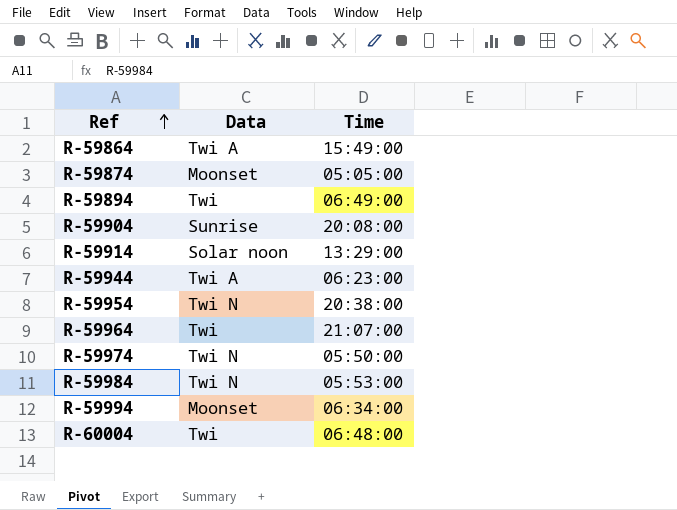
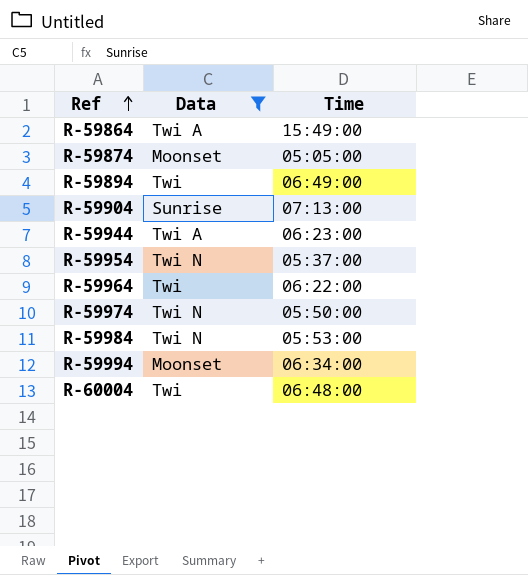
filter: none -> Data != Solar noon
R-59904 | Time: 20:08:00 -> 07:13:00
R-59954 | Time: 20:38:00 -> 05:37:00
R-59964 | Time: 21:07:00 -> 06:22:00

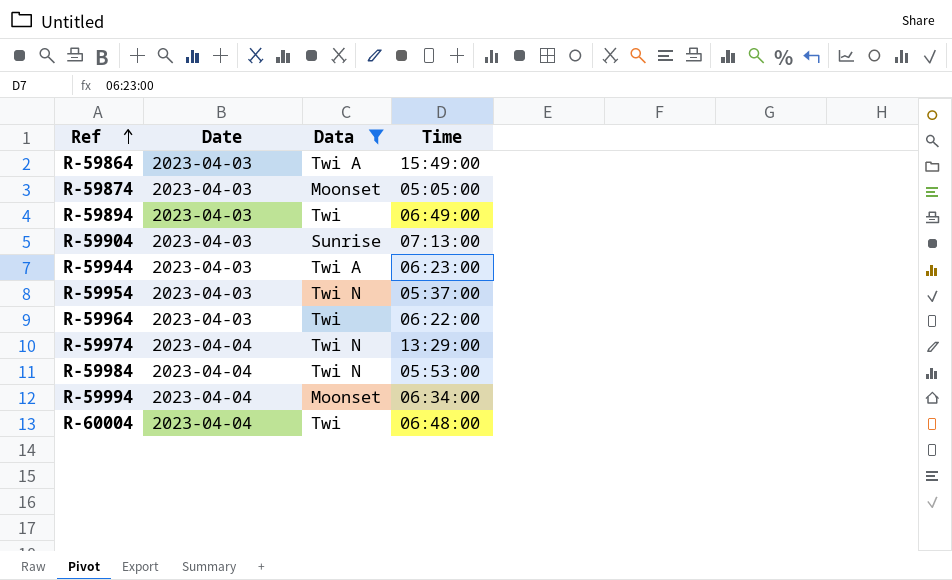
column Date | position: none -> 2
R-59974 | Time: 05:50:00 -> 13:29:00

